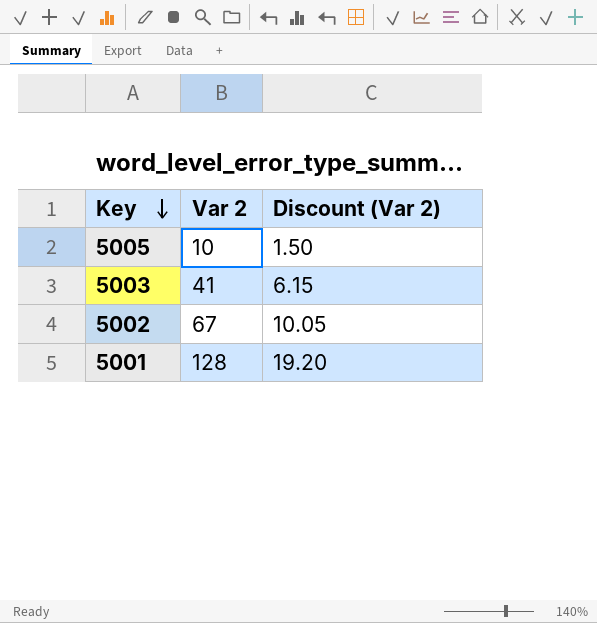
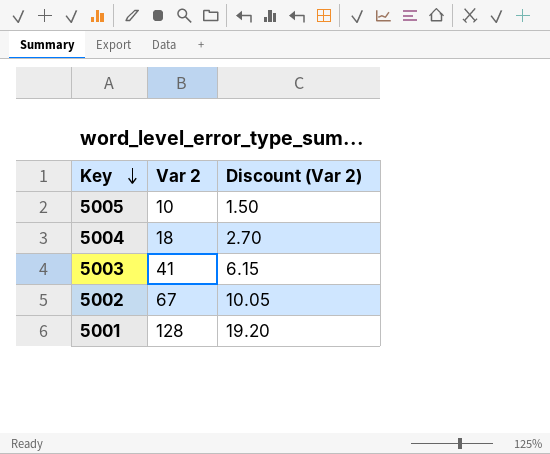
row 5004: none -> 18 | 2.70

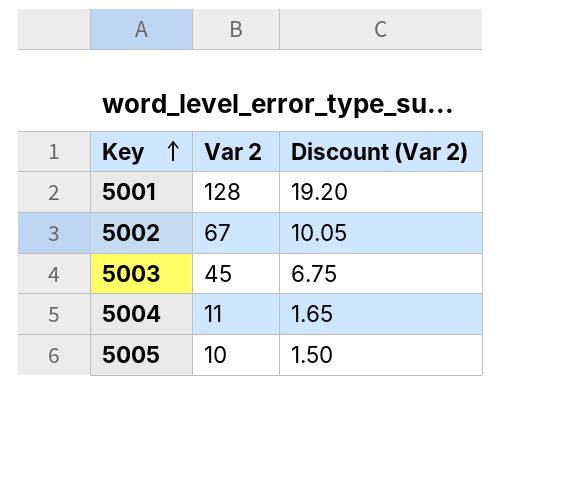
row order: Key descending -> Key ascending
5003 | Var 2: 41 -> 45
5003 | Discount (Var 2): 6.15 -> 6.75
5004 | Var 2: 18 -> 11
5004 | Discount (Var 2): 2.70 -> 1.65

